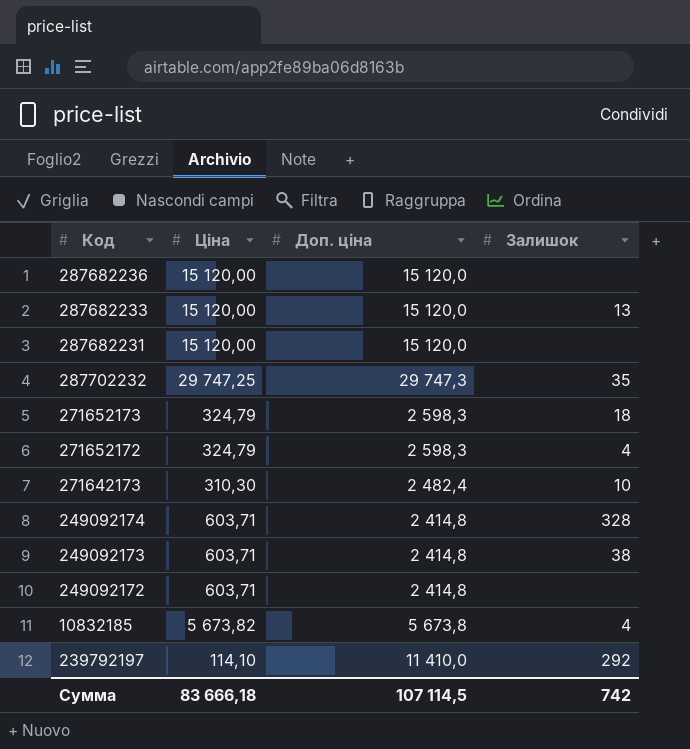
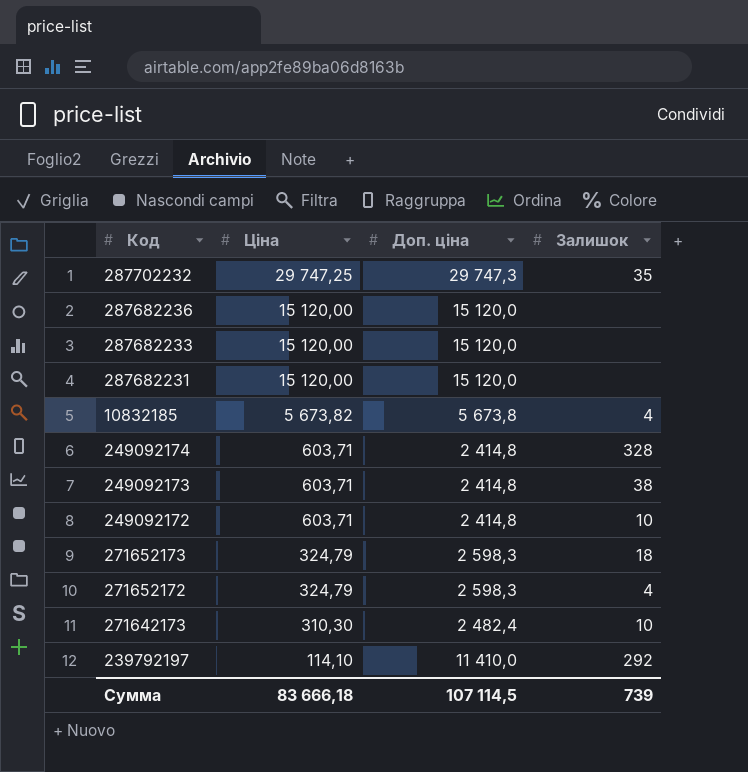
row order: none -> Ціна descending
287682233 | Залишок: 13 -> none
249092172 | Залишок: none -> 10
Сумма | Залишок: 742 -> 739

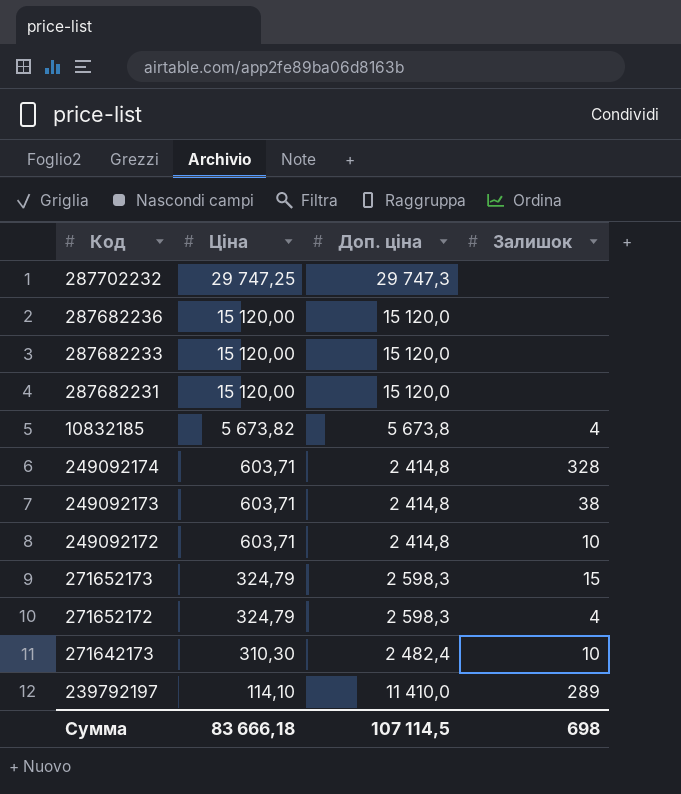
287702232 | Залишок: 35 -> none
271652173 | Залишок: 18 -> 15
239792197 | Залишок: 292 -> 289
Сумма | Залишок: 739 -> 698

